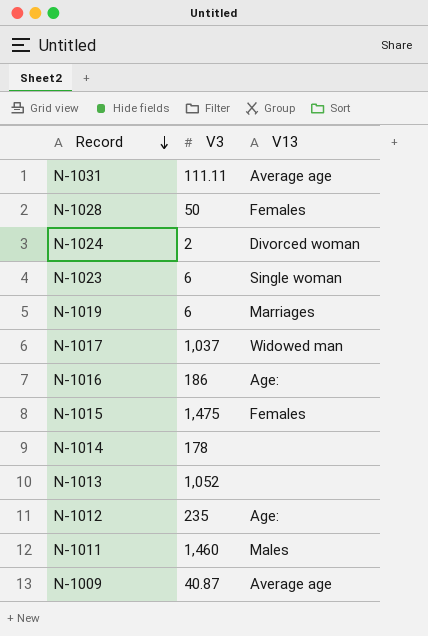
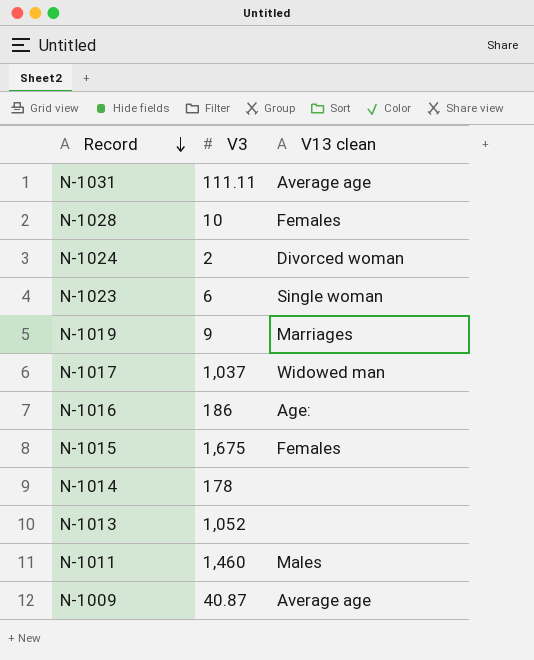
column name: V13 -> V13 clean
row N-1012: 235 | Age: -> none
N-1028 | V3: 50 -> 10
N-1019 | V3: 6 -> 9
N-1015 | V3: 1,475 -> 1,675

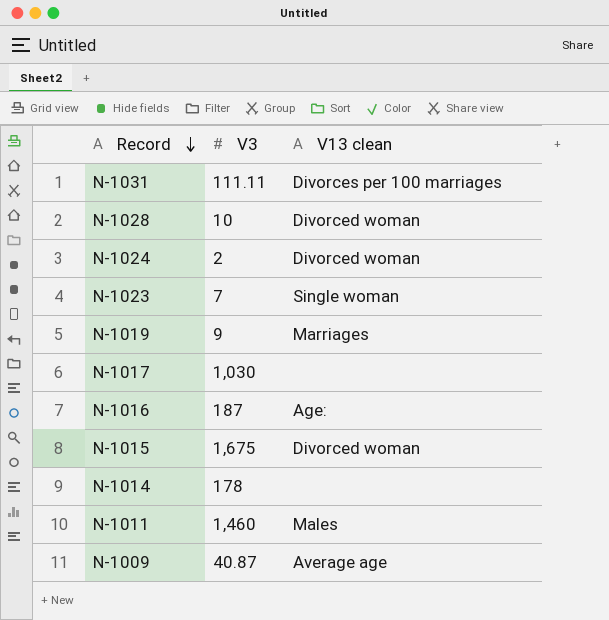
row N-1013: 1,052 | none -> none
N-1031 | V13 clean: Average age -> Divorces per 100 marriages
N-1028 | V13 clean: Females -> Divorced woman
N-1023 | V3: 6 -> 7
N-1017 | V3: 1,037 -> 1,030
N-1017 | V13 clean: Widowed man -> none
N-1016 | V3: 186 -> 187
N-1015 | V13 clean: Females -> Divorced woman

